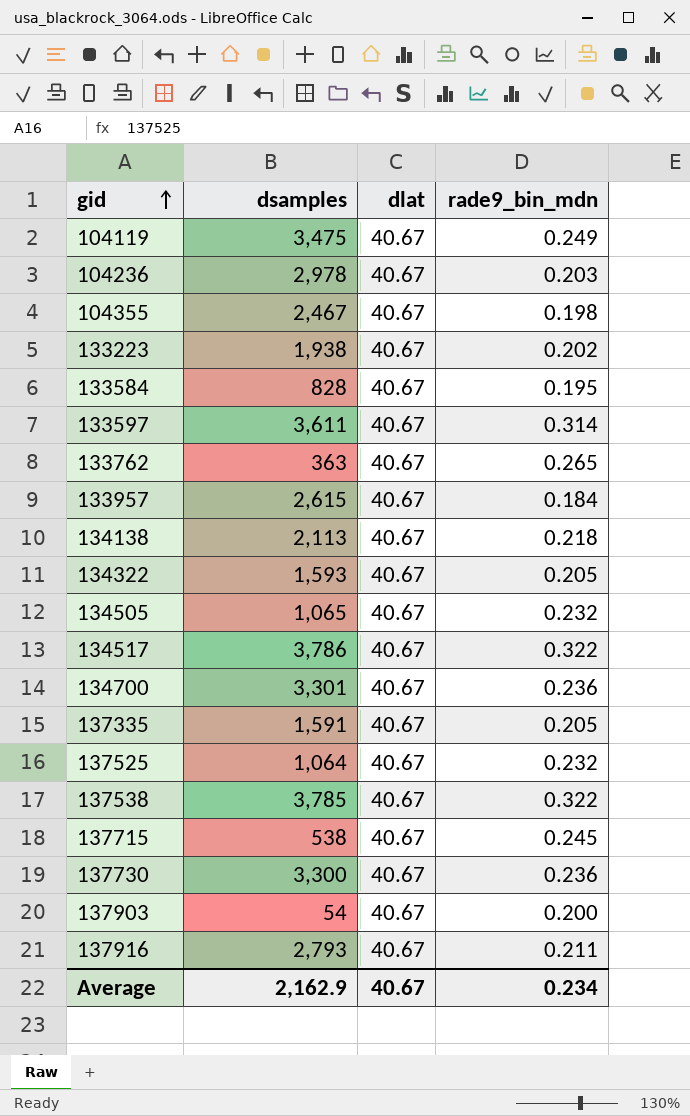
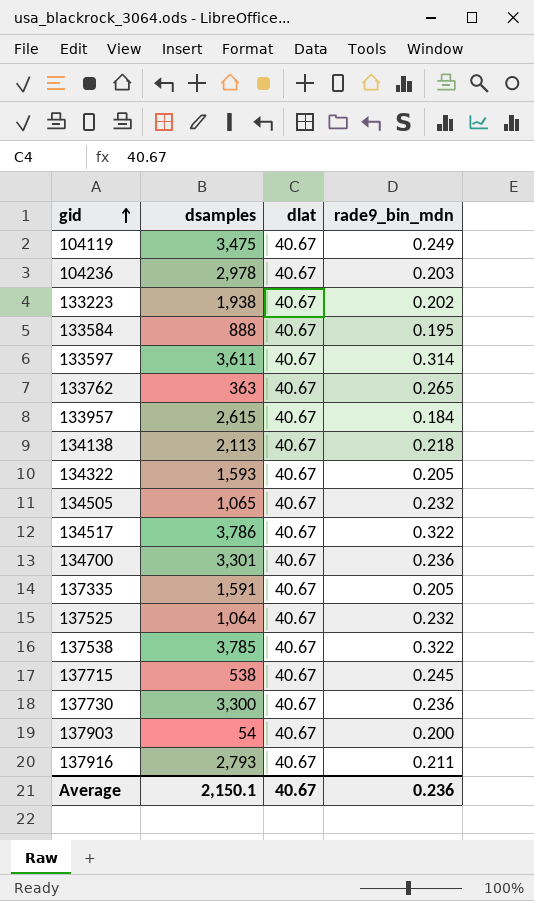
row 104355: 2,467 | 40.67 | 0.198 -> none
133584 | dsamples: 828 -> 888
Average | dsamples: 2,162.9 -> 2,150.1
Average | rade9_bin_mdn: 0.234 -> 0.236

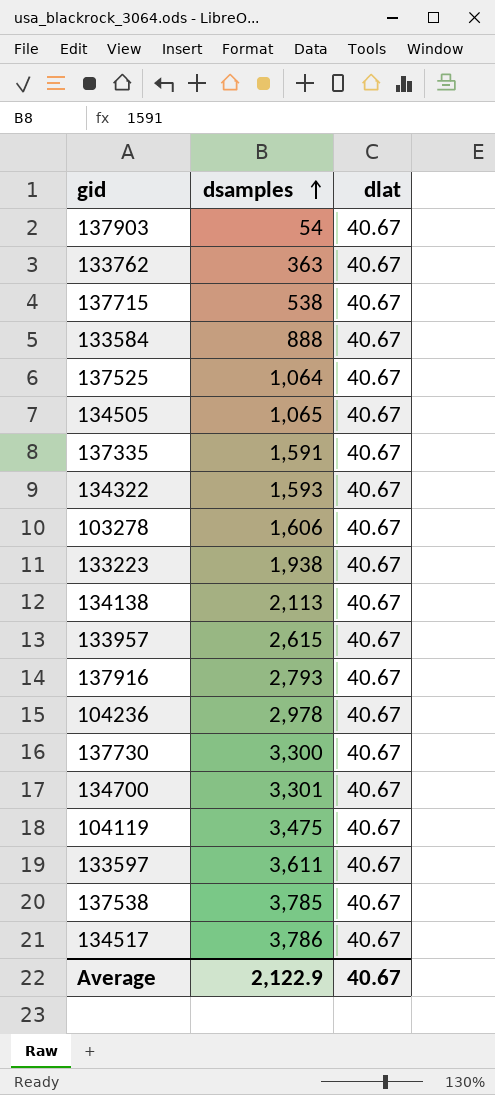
row order: gid ascending -> dsamples ascending
column rade9_bin_mdn | position: 4 -> none
row 103278: none -> 1,606 | 40.67
Average | dsamples: 2,150.1 -> 2,122.9

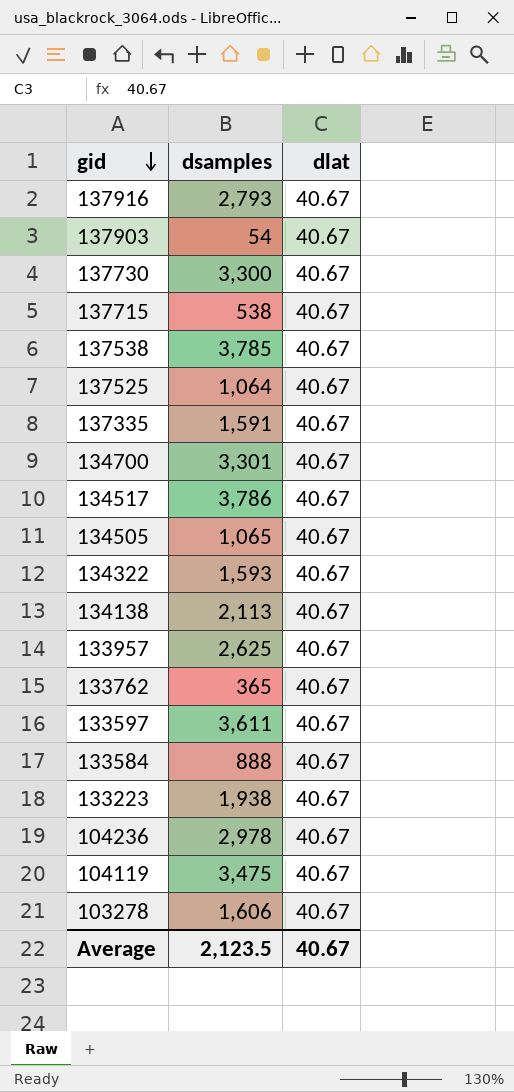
row order: dsamples ascending -> gid descending
133957 | dsamples: 2,615 -> 2,625
133762 | dsamples: 363 -> 365
Average | dsamples: 2,122.9 -> 2,123.5

